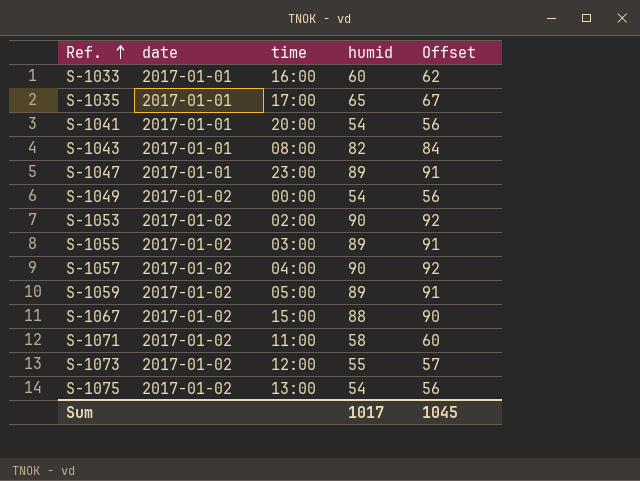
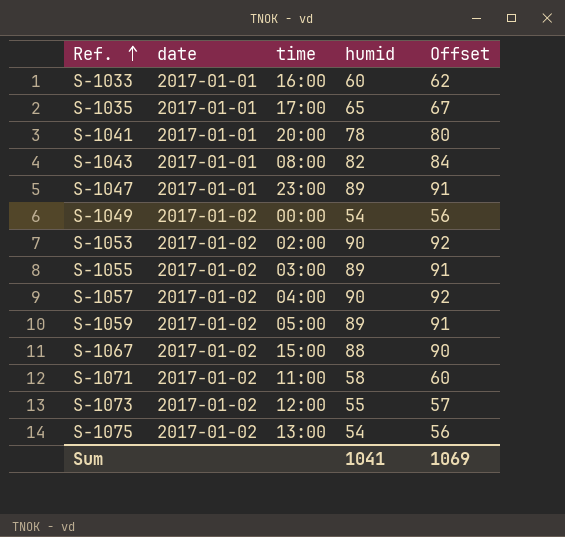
S-1041 | humid: 54 -> 78
S-1041 | Offset: 56 -> 80
Sum | humid: 1017 -> 1041
Sum | Offset: 1045 -> 1069

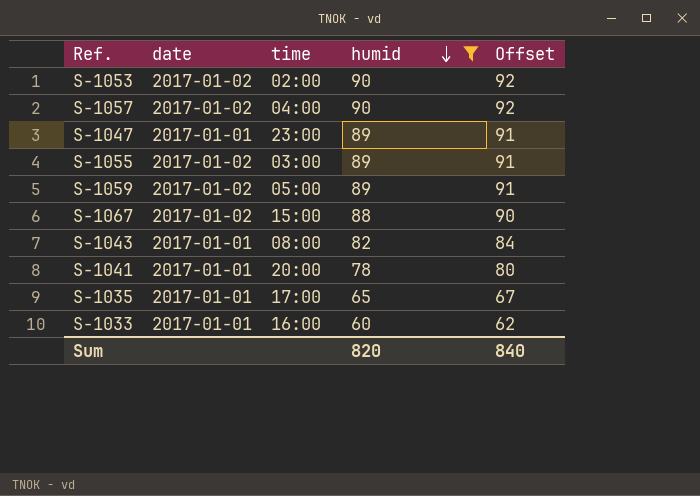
filter: none -> humid >= 60
row order: Ref. ascending -> humid descending
Sum | humid: 1041 -> 820
Sum | Offset: 1069 -> 840

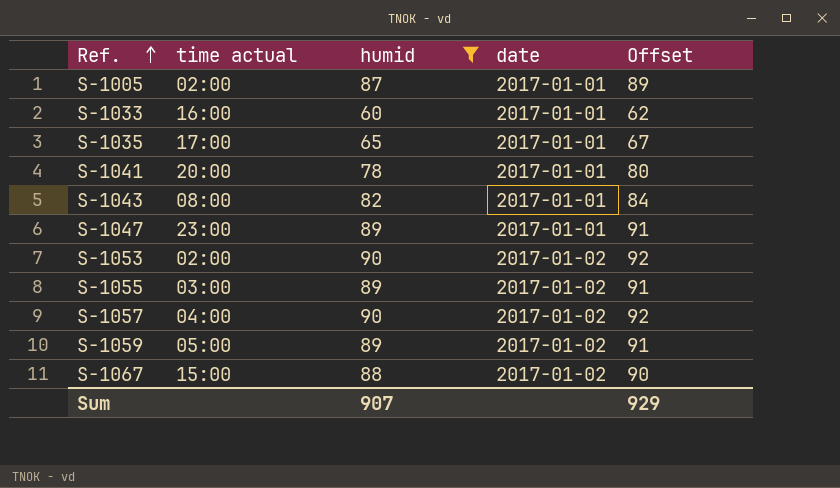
row order: humid descending -> Ref. ascending
column name: time -> time actual
column date | position: 2 -> 4
row S-1005: none -> 02:00 | 87 | 2017-01-01 | 89
Sum | humid: 820 -> 907
Sum | Offset: 840 -> 929

